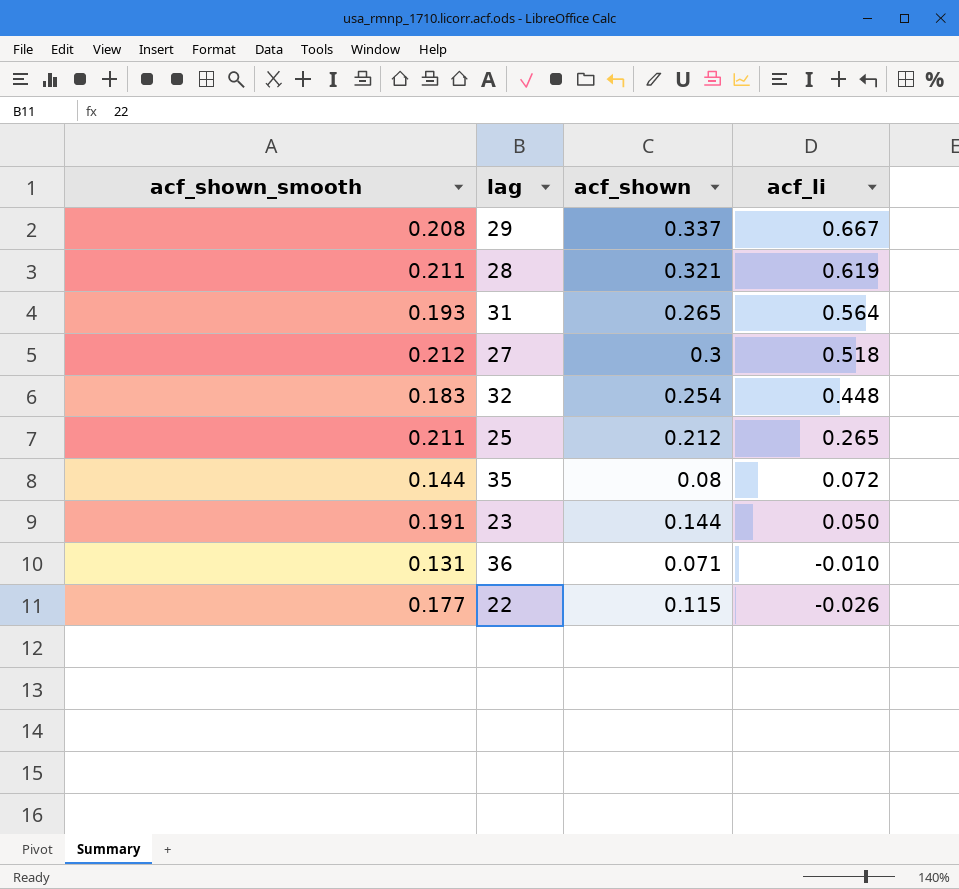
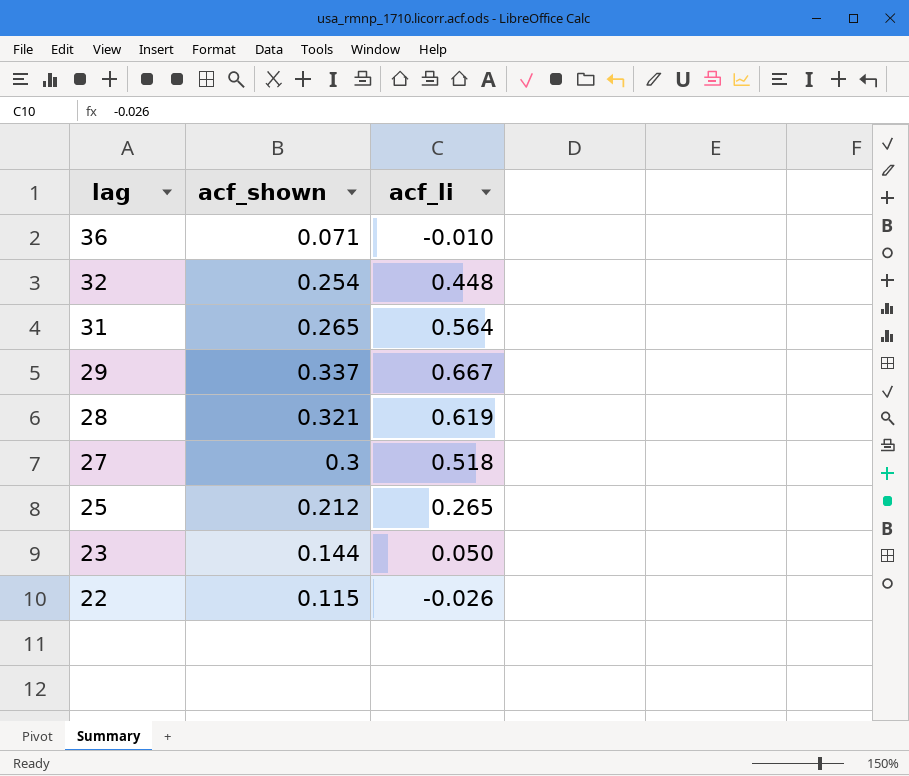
row order: acf_li descending -> lag descending
column acf_shown_smooth | position: 1 -> none
row 35: 0.144 | 0.08 | 0.072 -> none

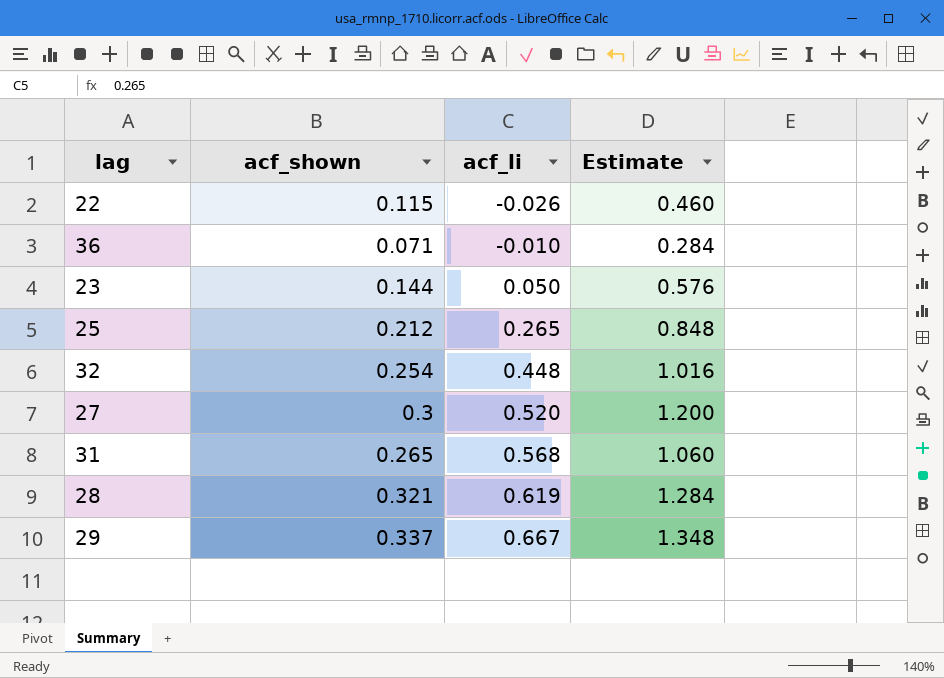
row order: lag descending -> acf_li ascending
column Estimate | formula: none -> [acf_shown] * 4
27 | acf_li: 0.518 -> 0.520
31 | acf_li: 0.564 -> 0.568

